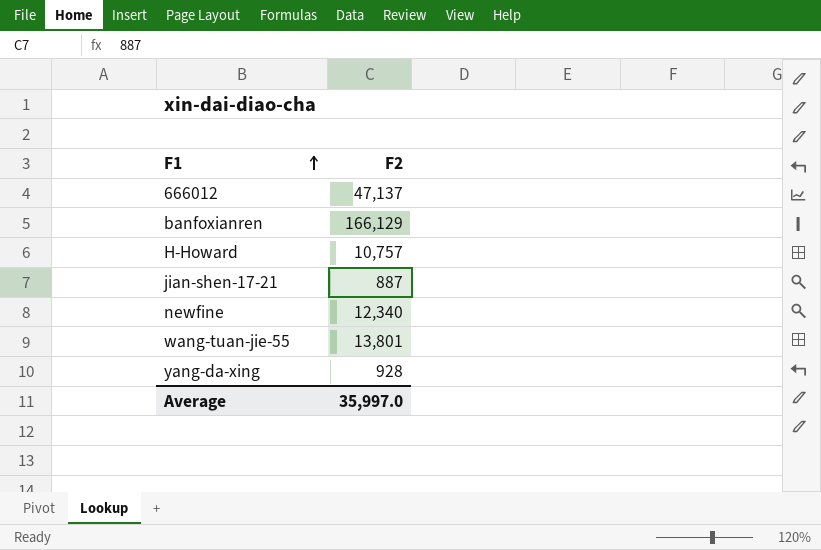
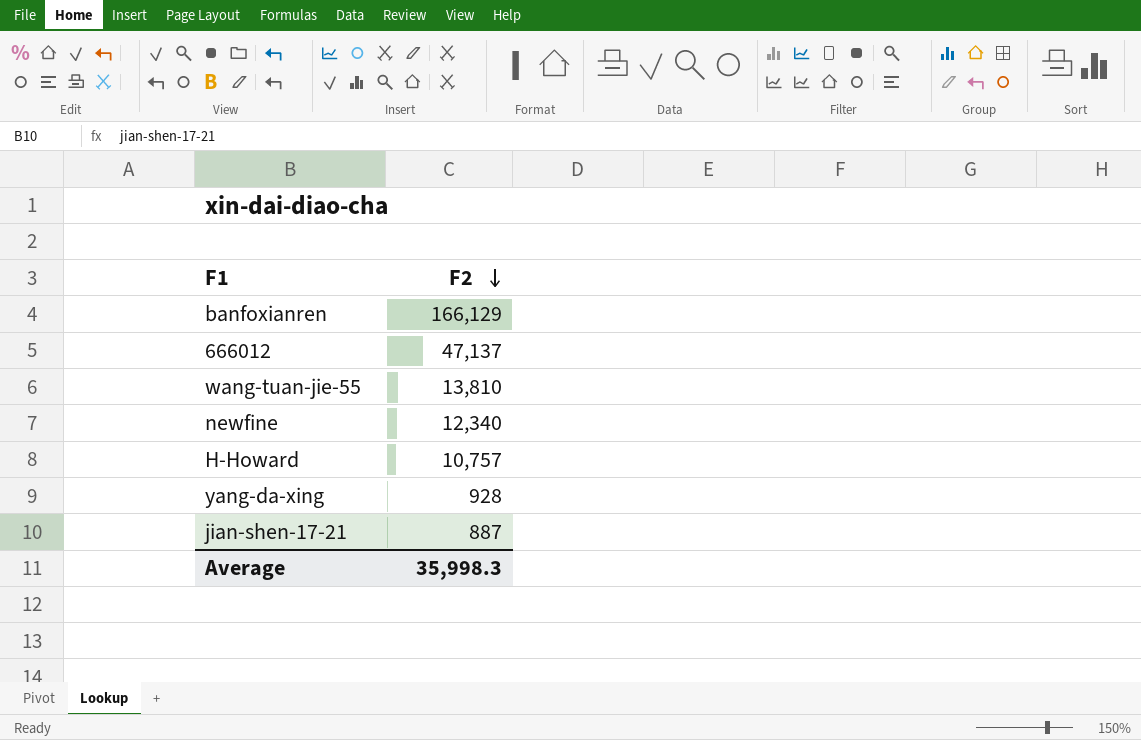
row order: F1 ascending -> F2 descending
wang-tuan-jie-55 | F2: 13,801 -> 13,810
Average | F2: 35,997.0 -> 35,998.3

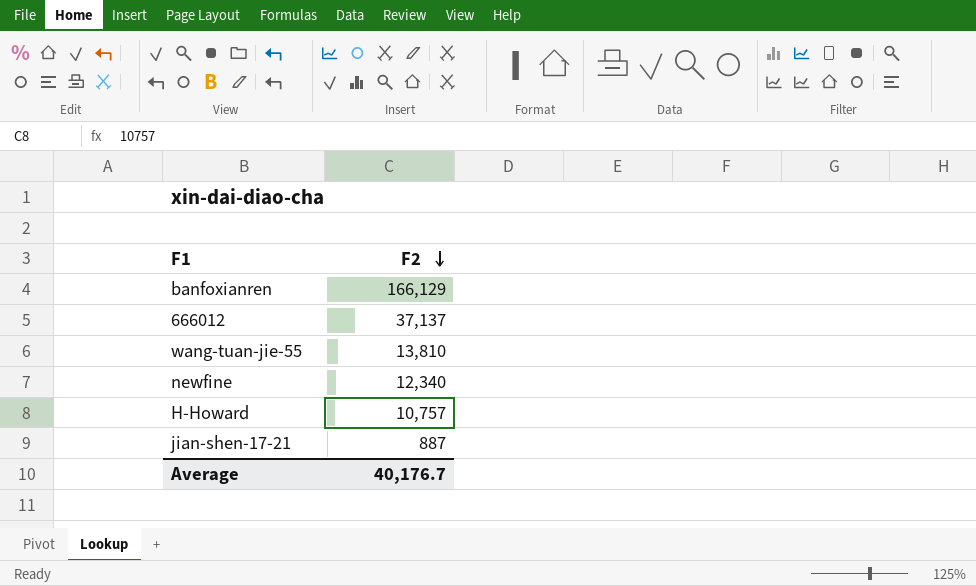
row yang-da-xing: 928 -> none
666012 | F2: 47,137 -> 37,137
Average | F2: 35,998.3 -> 40,176.7

